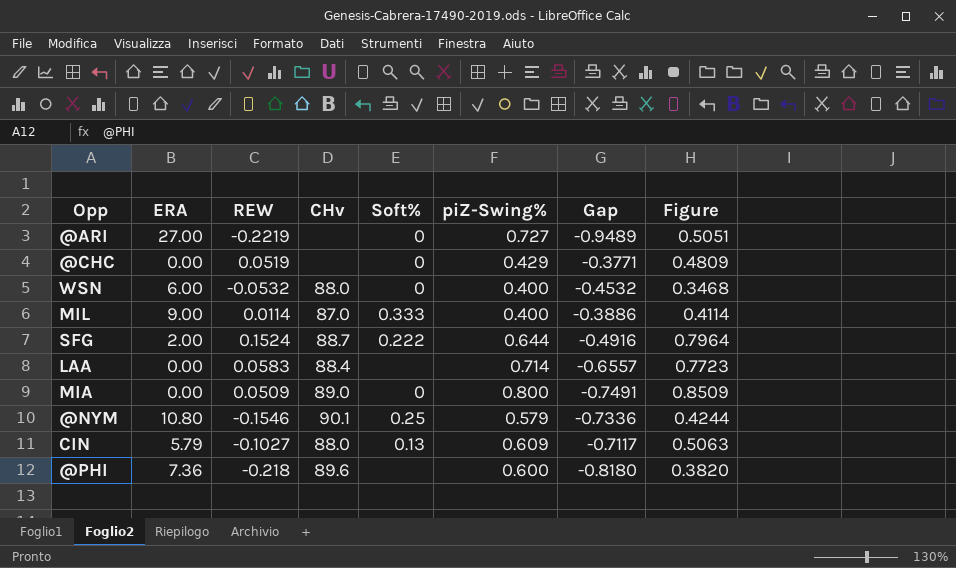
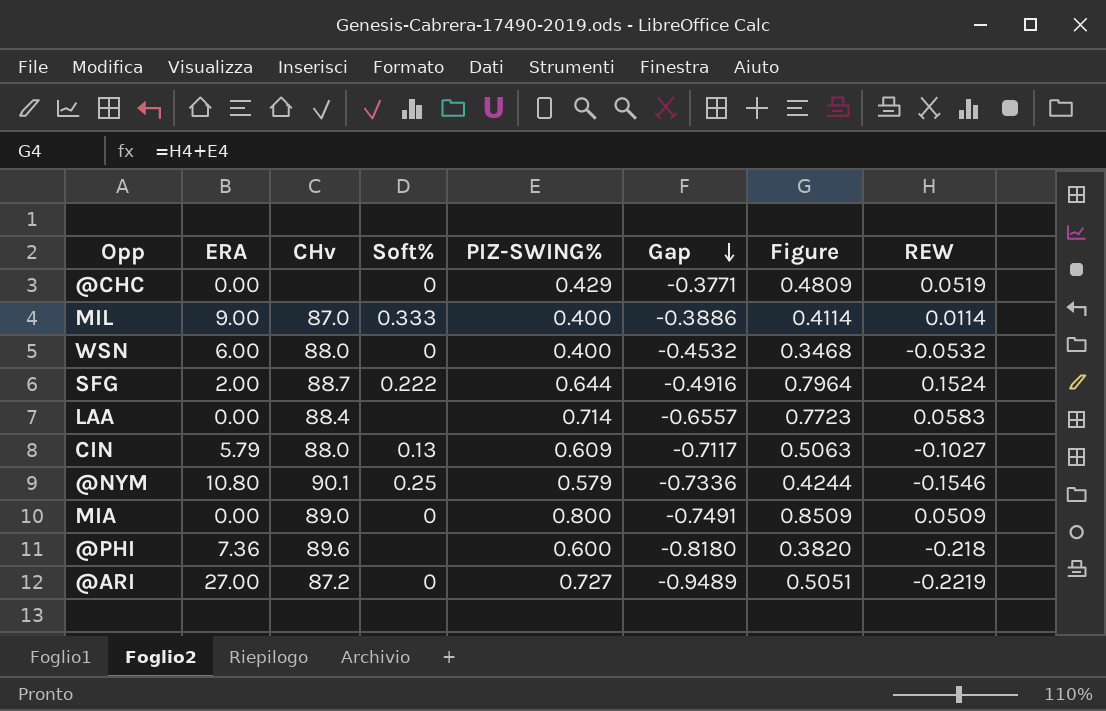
row order: none -> Gap descending
column name: piZ-Swing% -> PIZ-SWING%
column REW | position: 3 -> 8
@ARI | CHv: none -> 87.2

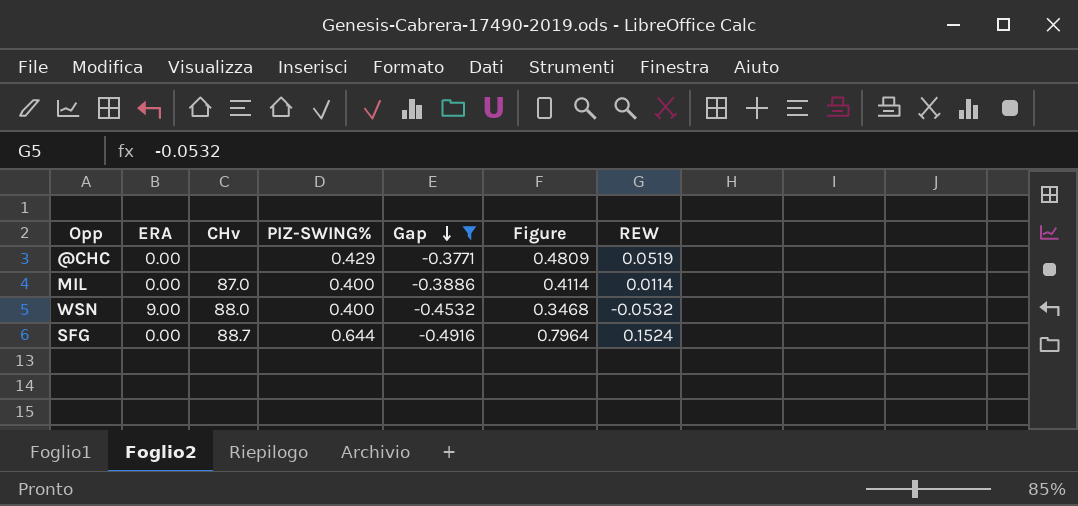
filter: none -> Gap >= -0.4916
column Soft% | position: 4 -> none
MIL | ERA: 9.00 -> 0.00
WSN | ERA: 6.00 -> 9.00
SFG | ERA: 2.00 -> 0.00

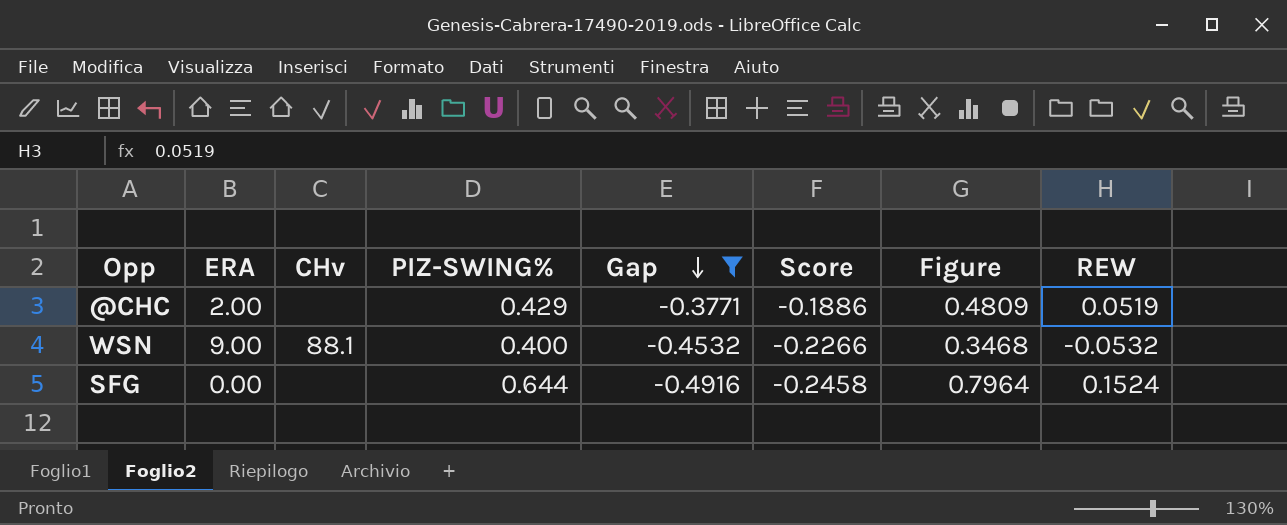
column Score | formula: none -> [Gap] * 0.5
row MIL: 0.00 | 87.0 | 0.400 | -0.3886 | 0.4114 | 0.0114 -> none
@CHC | ERA: 0.00 -> 2.00
WSN | CHv: 88.0 -> 88.1
SFG | CHv: 88.7 -> none

